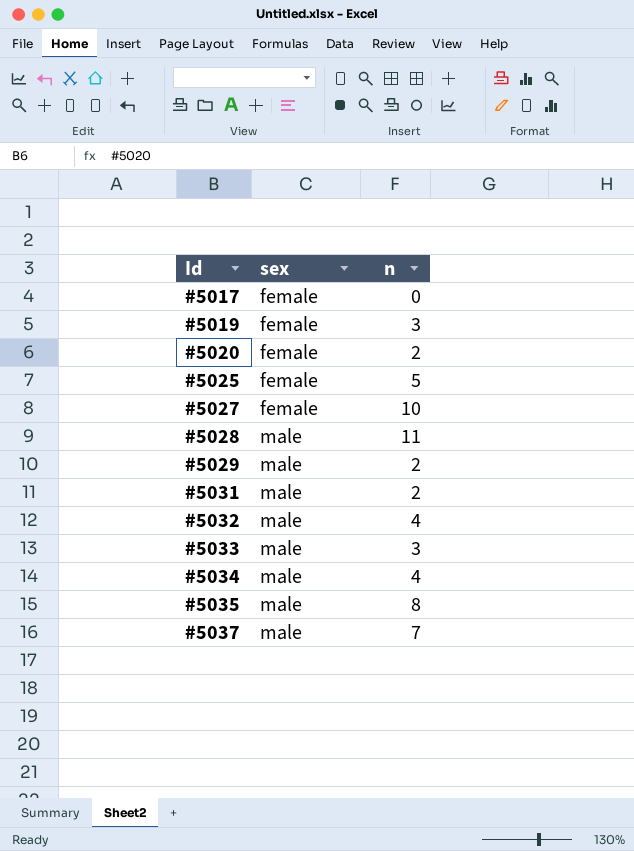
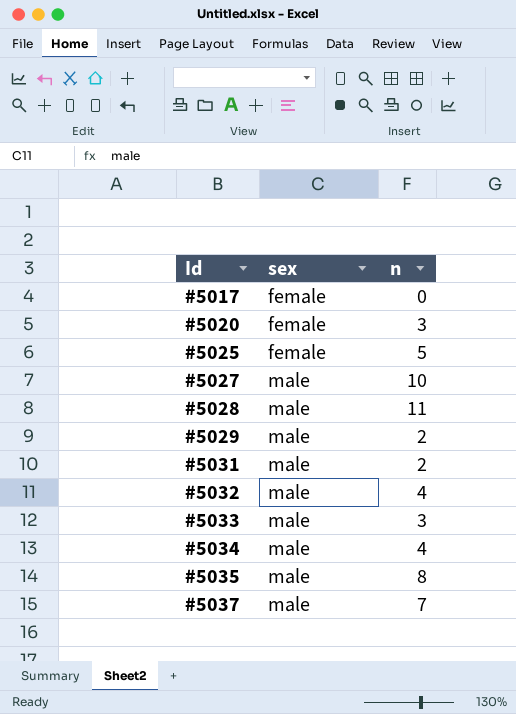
row #5019: female | 3 -> none
#5020 | n: 2 -> 3
#5027 | sex: female -> male

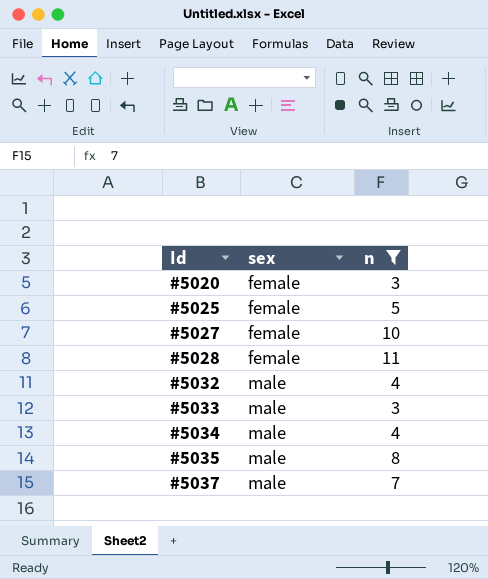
filter: none -> n >= 3
#5027 | sex: male -> female
#5028 | sex: male -> female

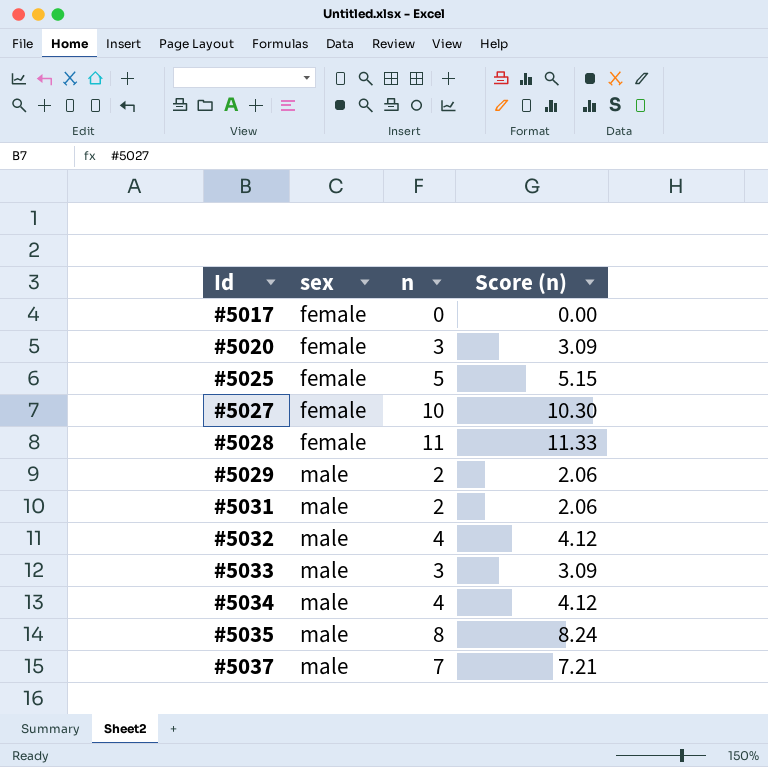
filter: n >= 3 -> none
column Score (n) | formula: none -> [n] * 1.03

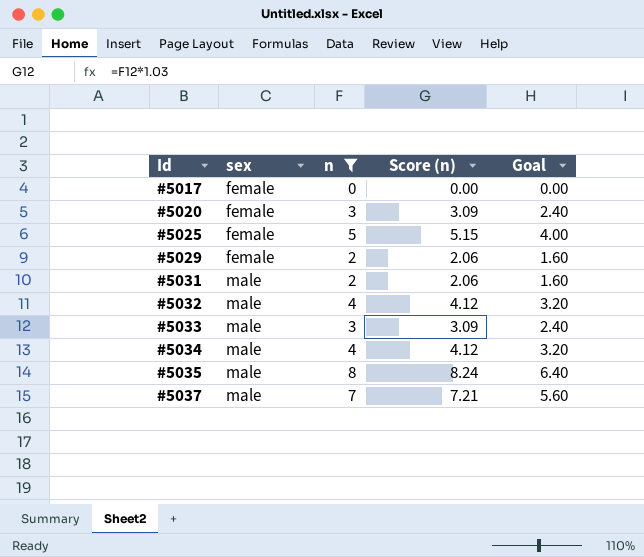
filter: none -> n <= 8
column Goal | formula: none -> [n] * 0.8
#5029 | sex: male -> female

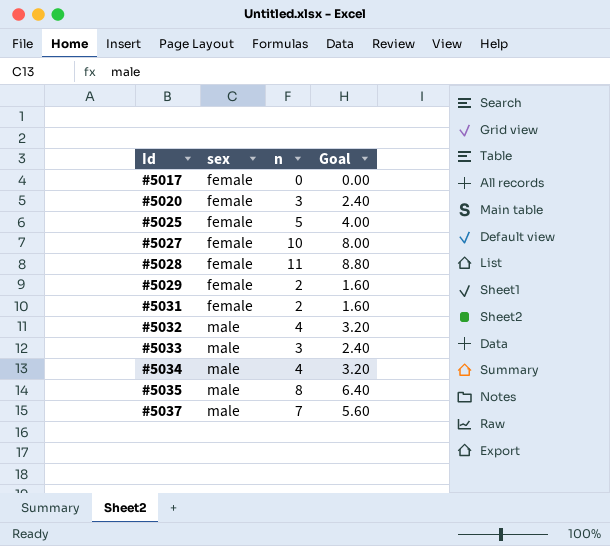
filter: n <= 8 -> none
column Score (n) | formula: [n] * 1.03 -> none
#5031 | sex: male -> female

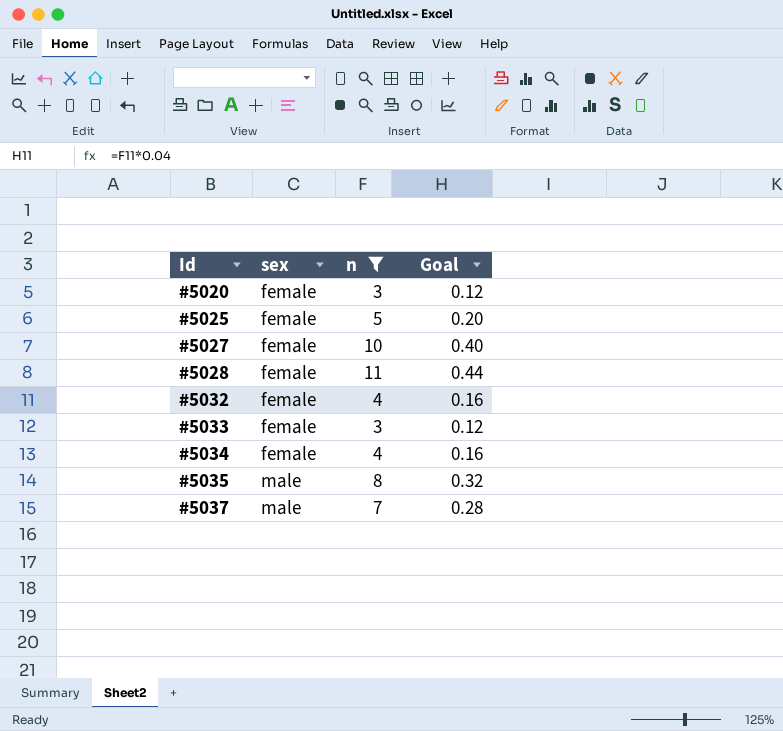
filter: none -> n >= 3
column Goal | formula: [n] * 0.8 -> [n] * 0.04
#5032 | sex: male -> female
#5033 | sex: male -> female
#5034 | sex: male -> female

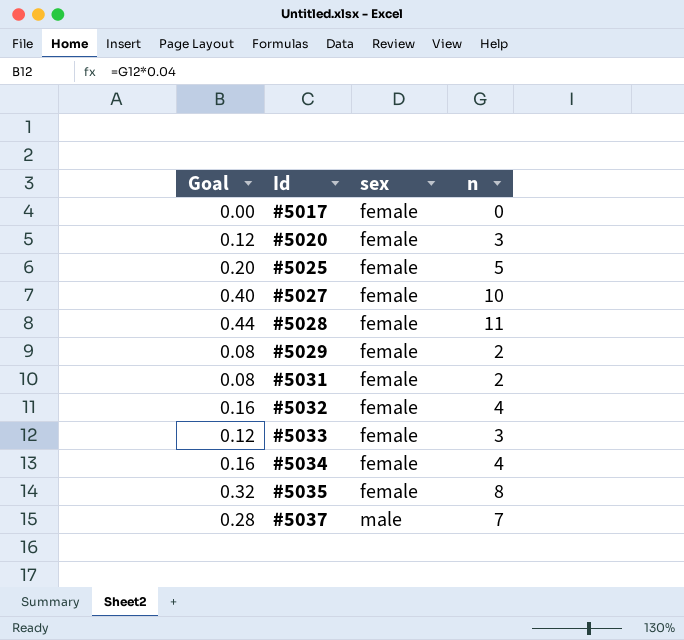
filter: n >= 3 -> none
column Goal | position: 4 -> 1
#5035 | sex: male -> female

